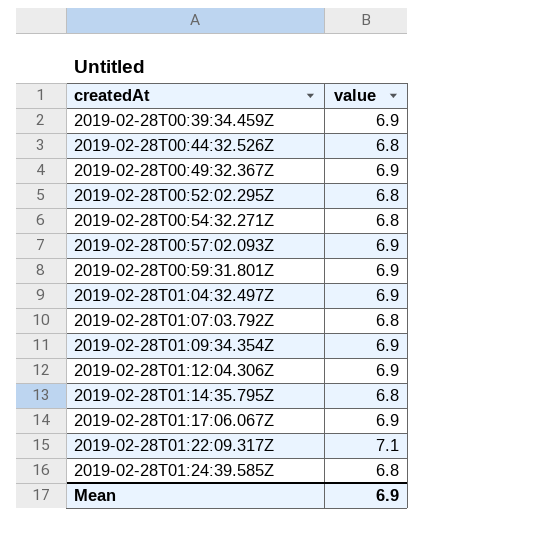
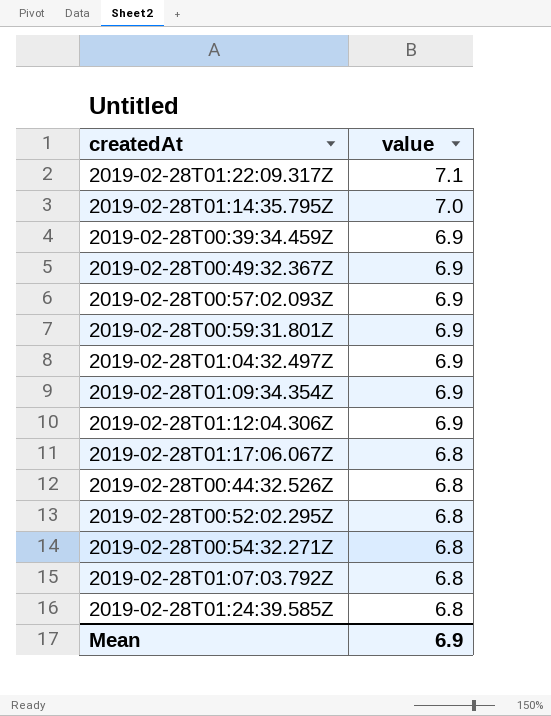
row order: createdAt ascending -> value descending
2019-02-28T01:14:35.795Z | value: 6.8 -> 7.0
2019-02-28T01:17:06.067Z | value: 6.9 -> 6.8

